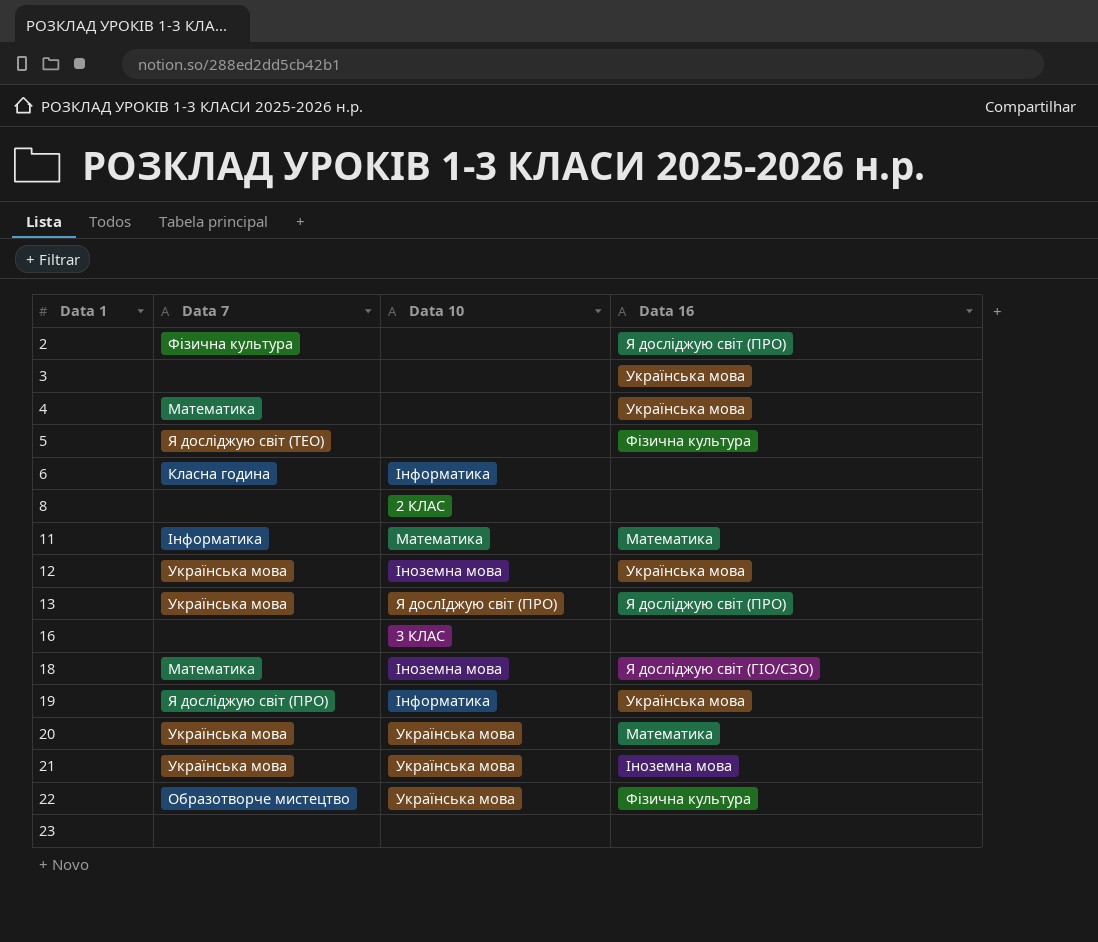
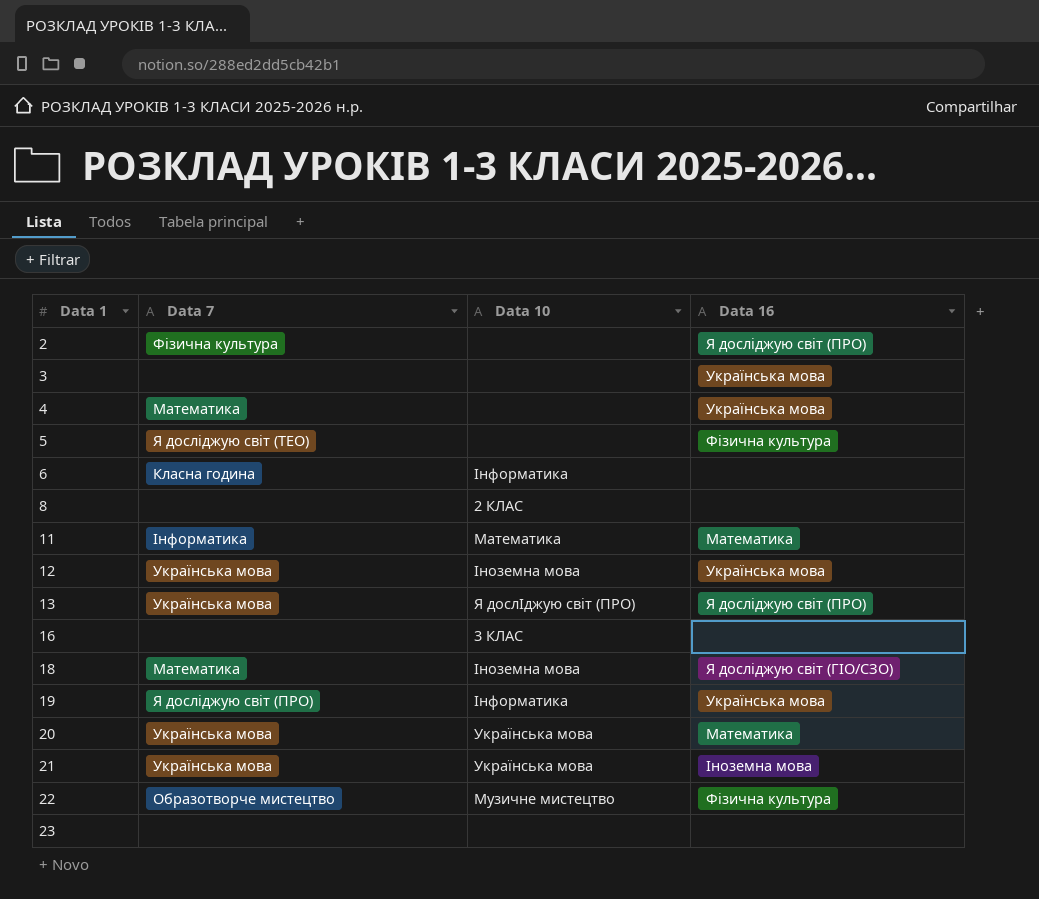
22 | Data 10: Українська мова -> Музичне мистецтво

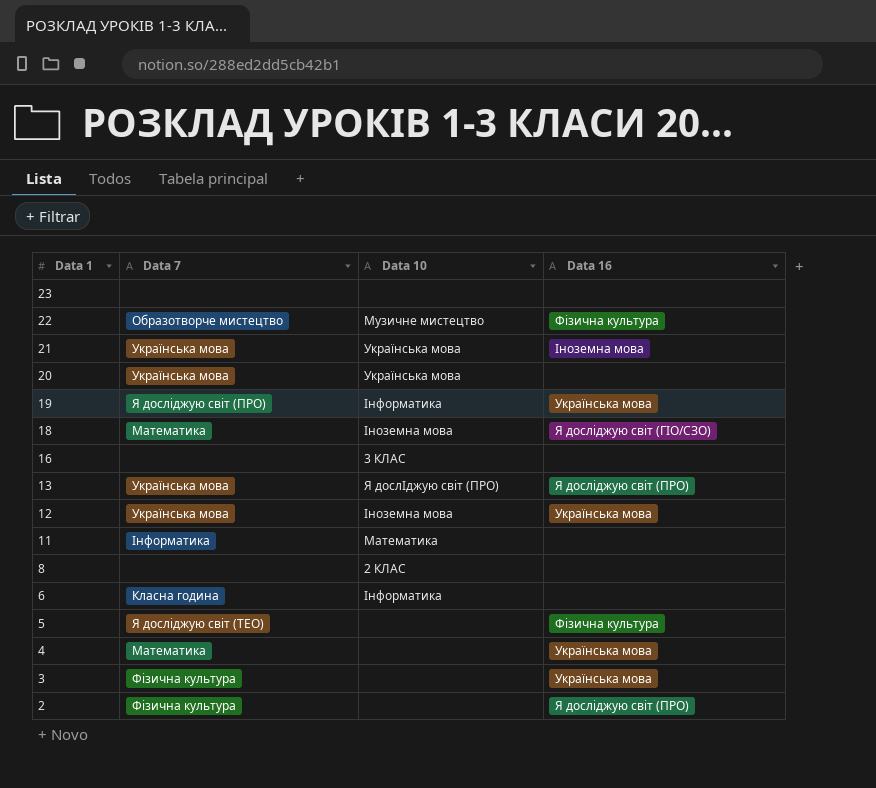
row order: Data 1 ascending -> Data 1 descending
20 | Data 16: Математика -> none
11 | Data 16: Математика -> none
3 | Data 7: none -> Фізична культура

